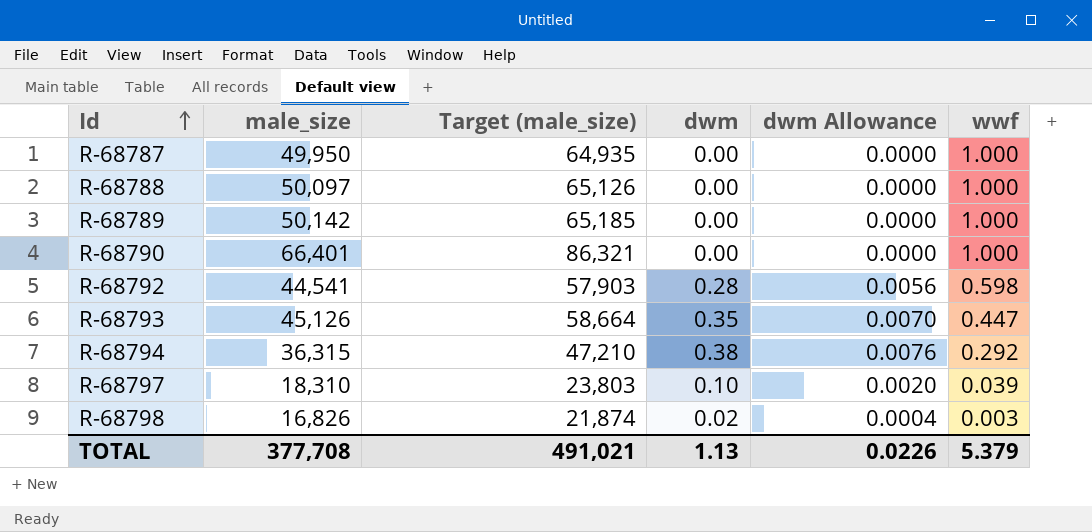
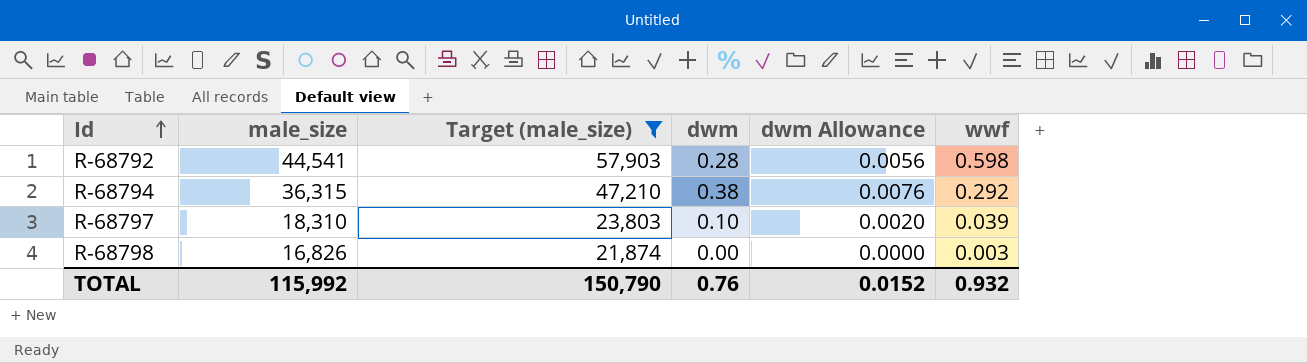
filter: none -> Target (male_size) <= 57,903
R-68798 | dwm: 0.02 -> 0.00
R-68798 | dwm Allowance: 0.0004 -> 0.0000
TOTAL | male_size: 377,708 -> 115,992
TOTAL | Target (male_size): 491,021 -> 150,790
TOTAL | dwm: 1.13 -> 0.76
TOTAL | dwm Allowance: 0.0226 -> 0.0152
TOTAL | wwf: 5.379 -> 0.932

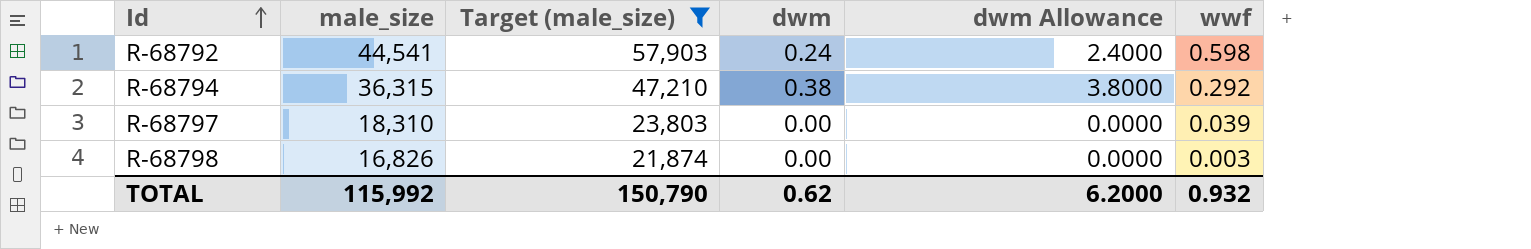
column dwm Allowance | formula: [dwm] * 0.02 -> [dwm] * 10
R-68792 | dwm: 0.28 -> 0.24
R-68797 | dwm: 0.10 -> 0.00
TOTAL | dwm: 0.76 -> 0.62
TOTAL | dwm Allowance: 0.0152 -> 6.2000

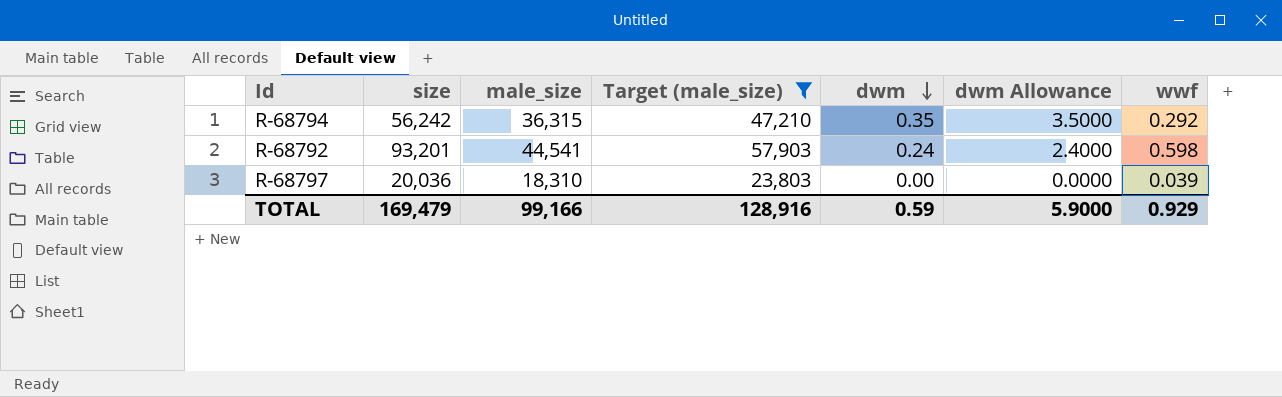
row order: Id ascending -> dwm descending
column size | position: none -> 2
row R-68798: 16,826 | 21,874 | 0.00 | 0.0000 | 0.003 -> none
R-68794 | dwm: 0.38 -> 0.35
R-68794 | dwm Allowance: 3.8000 -> 3.5000
TOTAL | male_size: 115,992 -> 99,166
TOTAL | Target (male_size): 150,790 -> 128,916
TOTAL | dwm: 0.62 -> 0.59
TOTAL | dwm Allowance: 6.2000 -> 5.9000
TOTAL | wwf: 0.932 -> 0.929

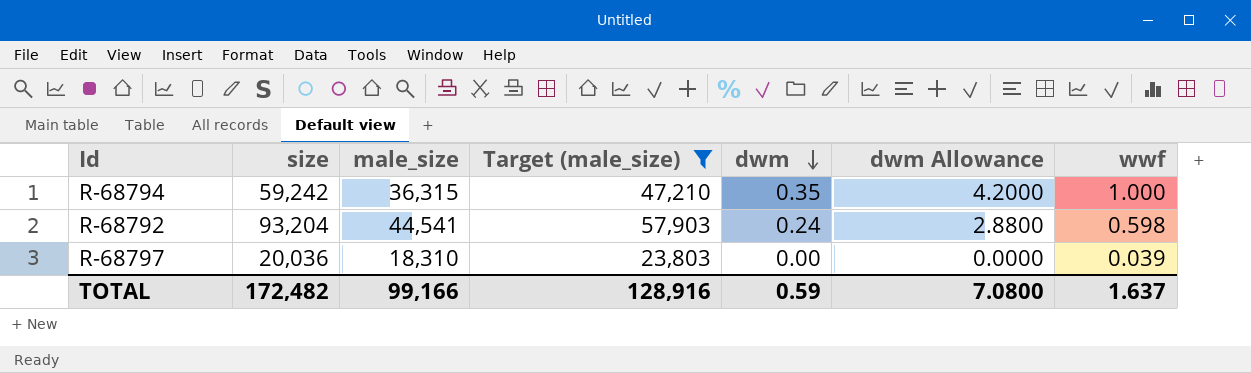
column dwm Allowance | formula: [dwm] * 10 -> [dwm] * 12
R-68794 | size: 56,242 -> 59,242
R-68794 | wwf: 0.292 -> 1.000
R-68792 | size: 93,201 -> 93,204
TOTAL | size: 169,479 -> 172,482
TOTAL | dwm Allowance: 5.9000 -> 7.0800
TOTAL | wwf: 0.929 -> 1.637

